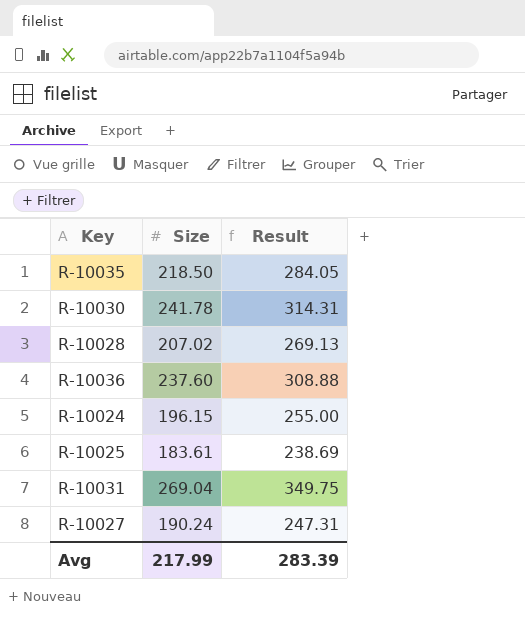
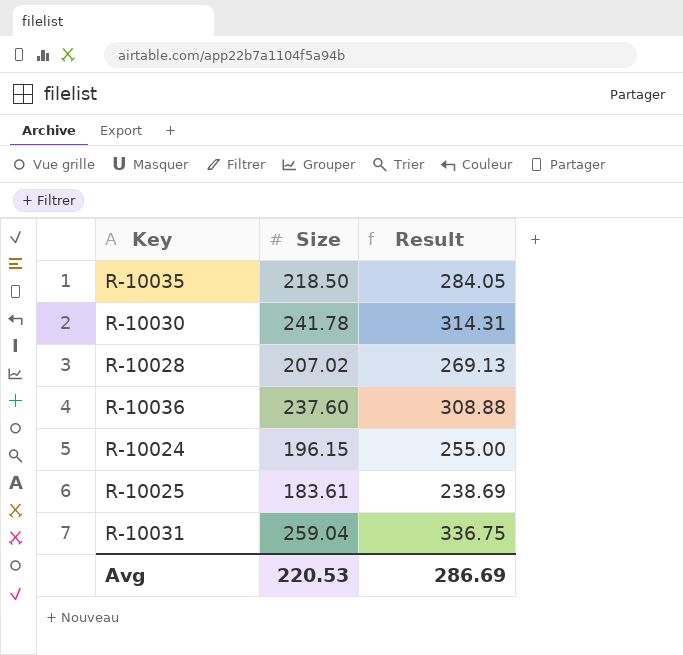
row R-10027: 190.24 | 247.31 -> none
R-10031 | Size: 269.04 -> 259.04
R-10031 | Result: 349.75 -> 336.75
Avg | Size: 217.99 -> 220.53
Avg | Result: 283.39 -> 286.69

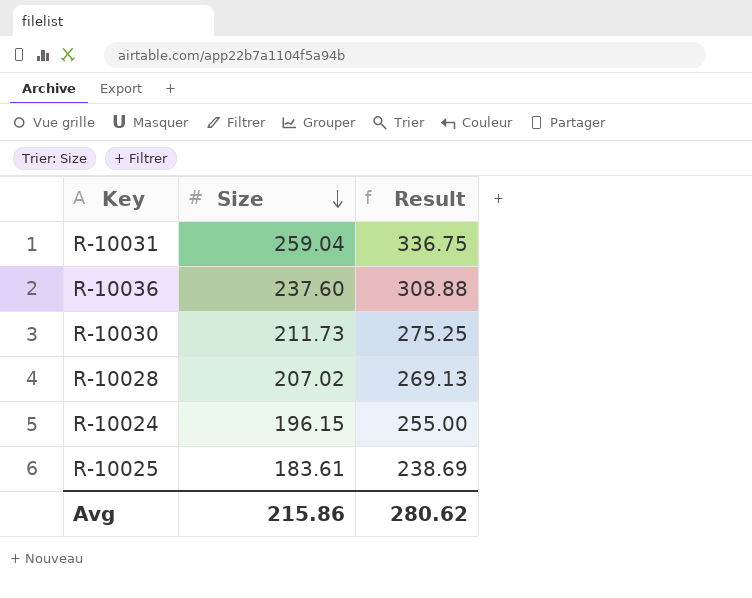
row order: none -> Size descending
row R-10035: 218.50 | 284.05 -> none
R-10030 | Size: 241.78 -> 211.73
R-10030 | Result: 314.31 -> 275.25
Avg | Size: 220.53 -> 215.86
Avg | Result: 286.69 -> 280.62

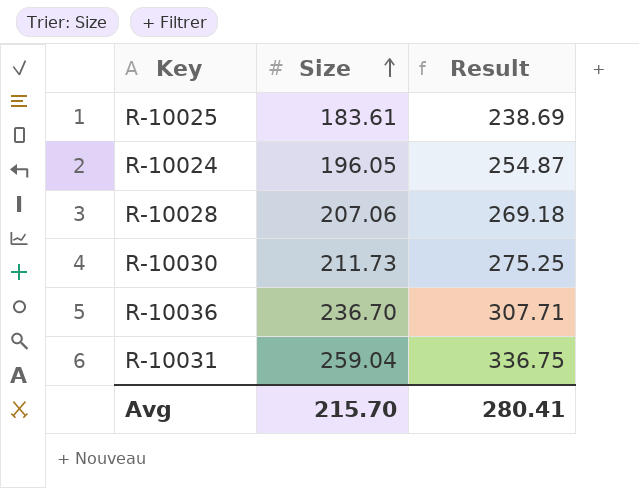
row order: Size descending -> Size ascending
R-10024 | Size: 196.15 -> 196.05
R-10024 | Result: 255.00 -> 254.87
R-10028 | Size: 207.02 -> 207.06
R-10028 | Result: 269.13 -> 269.18
R-10036 | Size: 237.60 -> 236.70
R-10036 | Result: 308.88 -> 307.71
Avg | Size: 215.86 -> 215.70
Avg | Result: 280.62 -> 280.41

